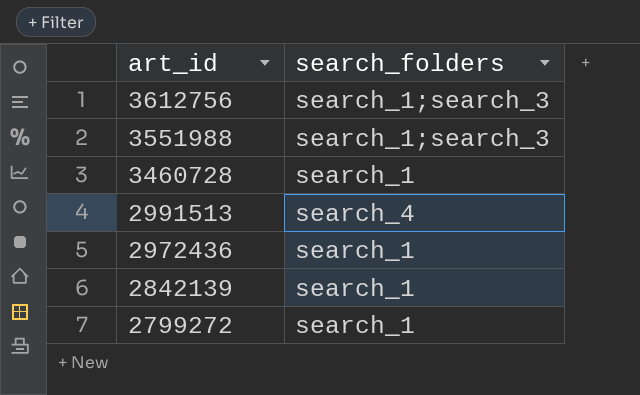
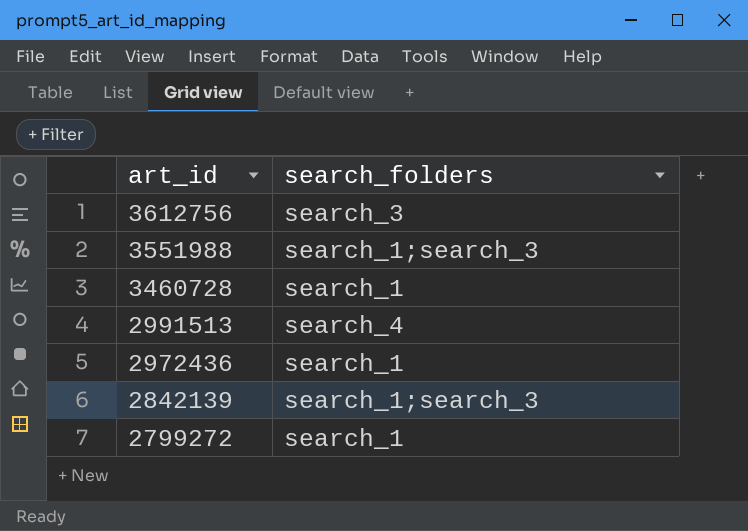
3612756 | search_folders: search_1;search_3 -> search_3
2842139 | search_folders: search_1 -> search_1;search_3

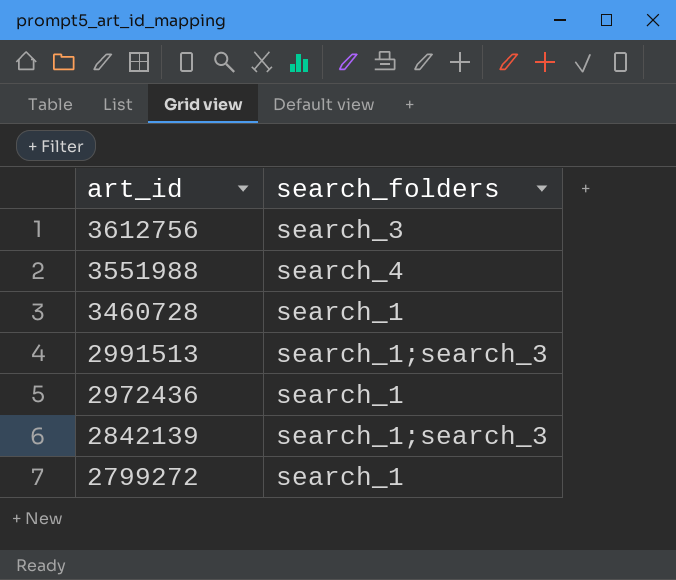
3551988 | search_folders: search_1;search_3 -> search_4
2991513 | search_folders: search_4 -> search_1;search_3

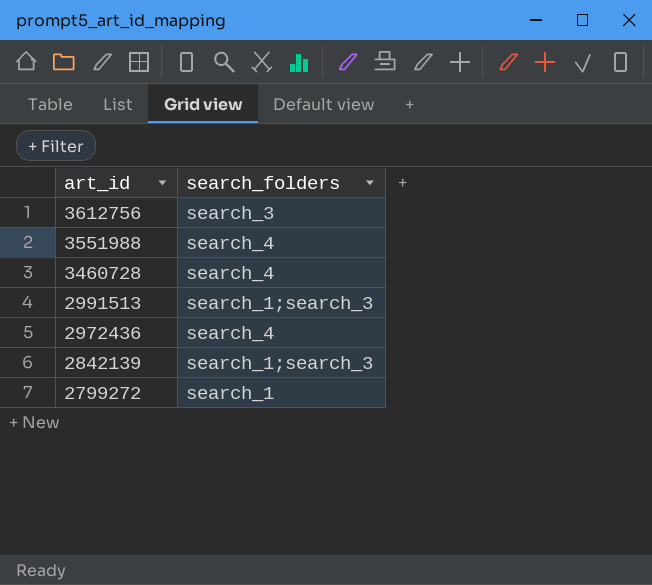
3460728 | search_folders: search_1 -> search_4
2972436 | search_folders: search_1 -> search_4

